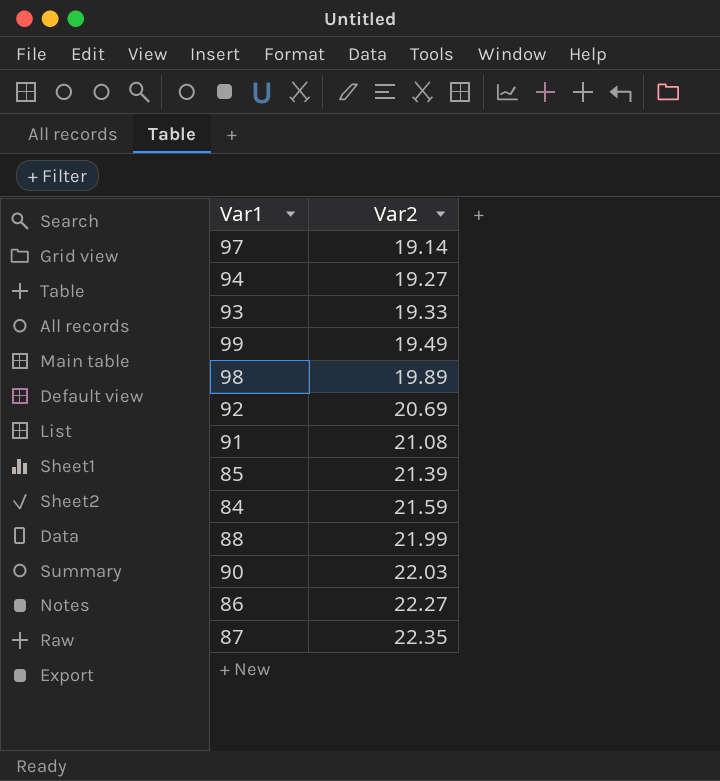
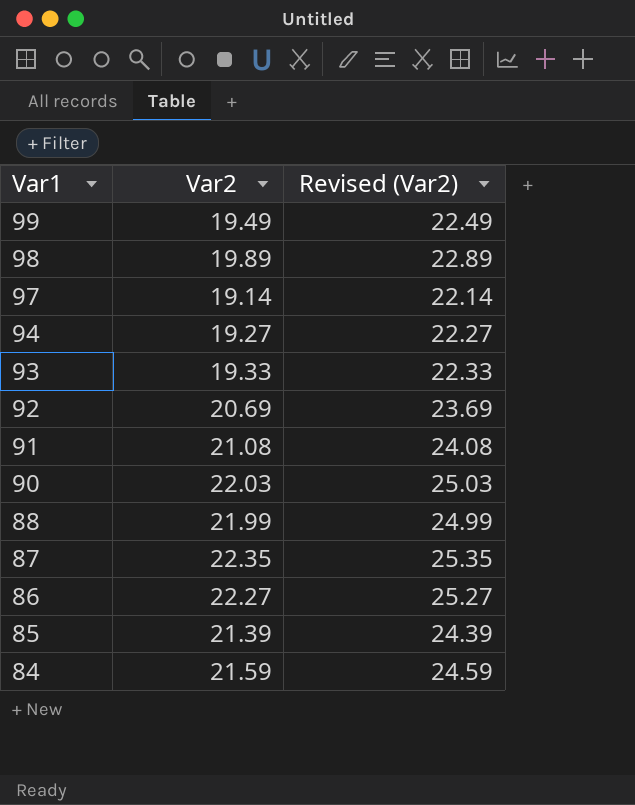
row order: Var2 ascending -> Var1 descending
column Revised (Var2) | formula: none -> [Var2] + 3

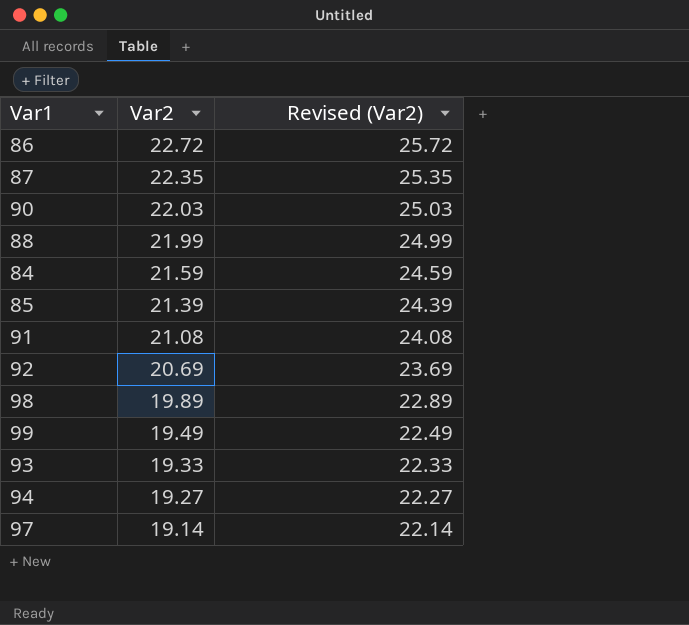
row order: Var1 descending -> Var2 descending
86 | Var2: 22.27 -> 22.72
86 | Revised (Var2): 25.27 -> 25.72

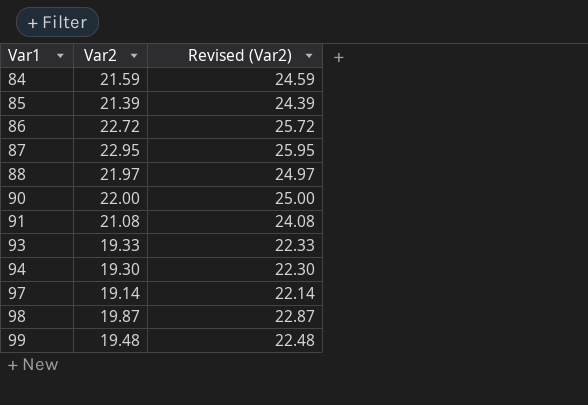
row order: Var2 descending -> Var1 ascending
row 92: 20.69 | 23.69 -> none
87 | Var2: 22.35 -> 22.95
87 | Revised (Var2): 25.35 -> 25.95
88 | Var2: 21.99 -> 21.97
88 | Revised (Var2): 24.99 -> 24.97
90 | Var2: 22.03 -> 22.00
90 | Revised (Var2): 25.03 -> 25.00
94 | Var2: 19.27 -> 19.30
94 | Revised (Var2): 22.27 -> 22.30
98 | Var2: 19.89 -> 19.87
98 | Revised (Var2): 22.89 -> 22.87
99 | Var2: 19.49 -> 19.48
99 | Revised (Var2): 22.49 -> 22.48

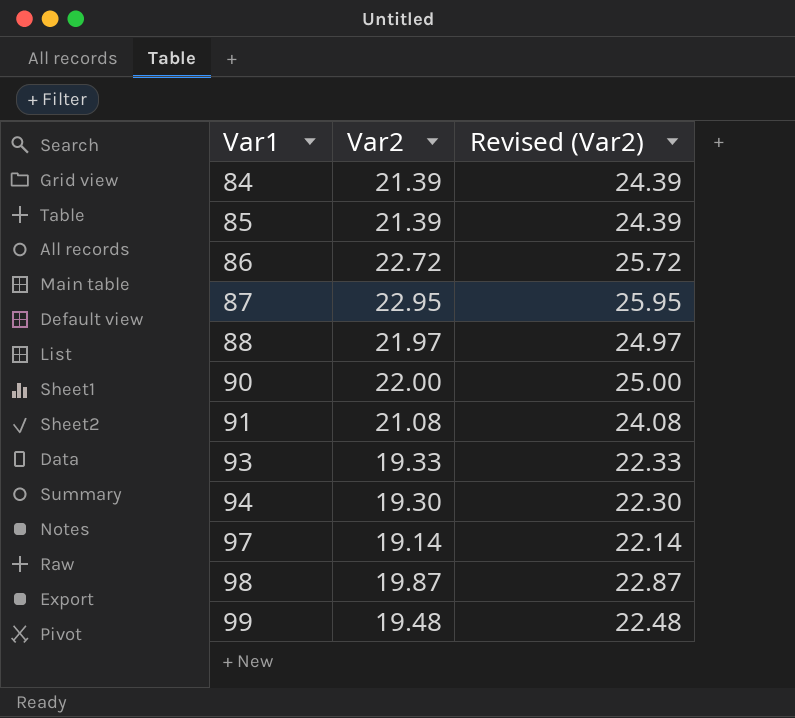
84 | Var2: 21.59 -> 21.39
84 | Revised (Var2): 24.59 -> 24.39

